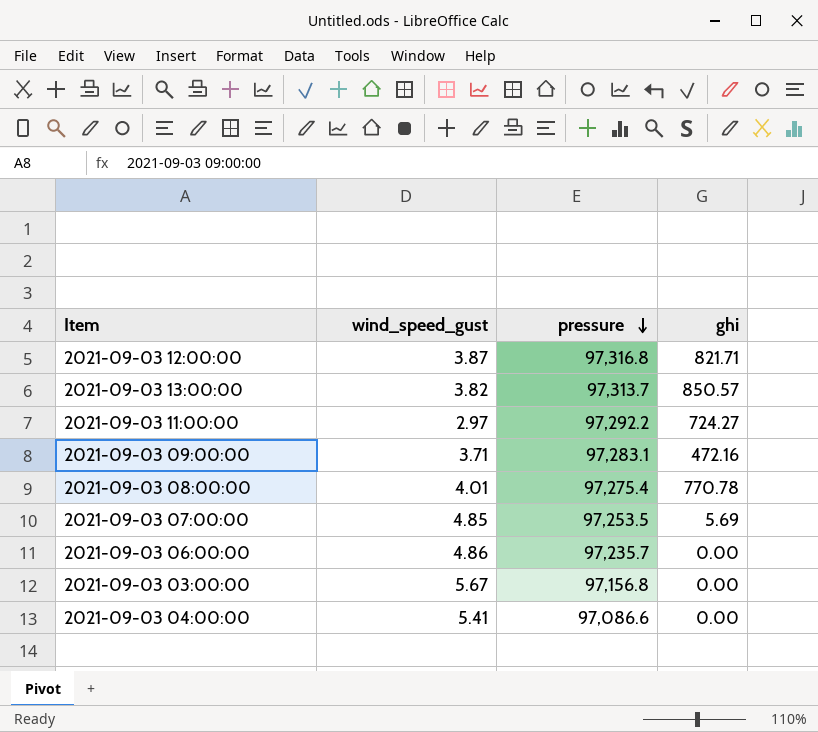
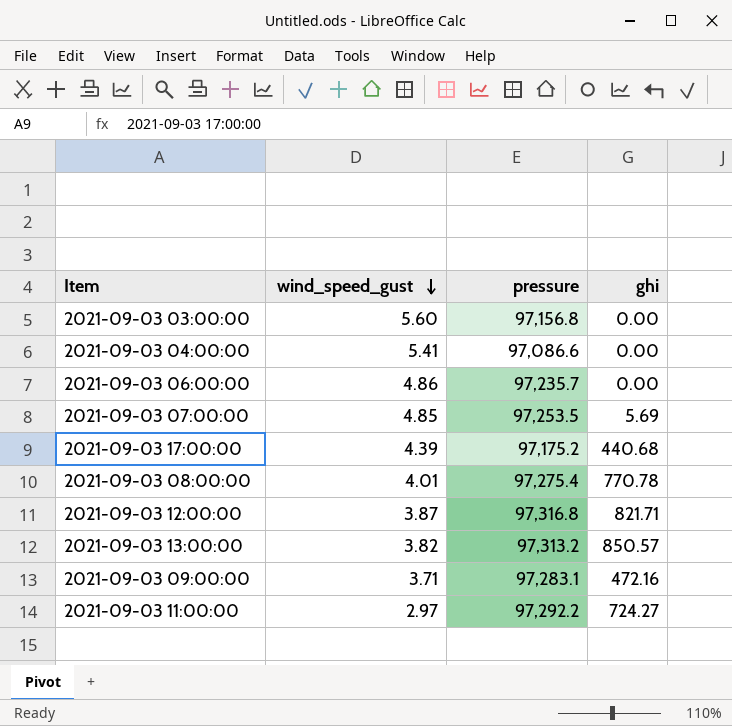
row order: pressure descending -> wind_speed_gust descending
2021-09-03 03:00:00 | wind_speed_gust: 5.67 -> 5.60
row 2021-09-03 17:00:00: none -> 4.39 | 97,175.2 | 440.68
2021-09-03 13:00:00 | pressure: 97,313.7 -> 97,313.2

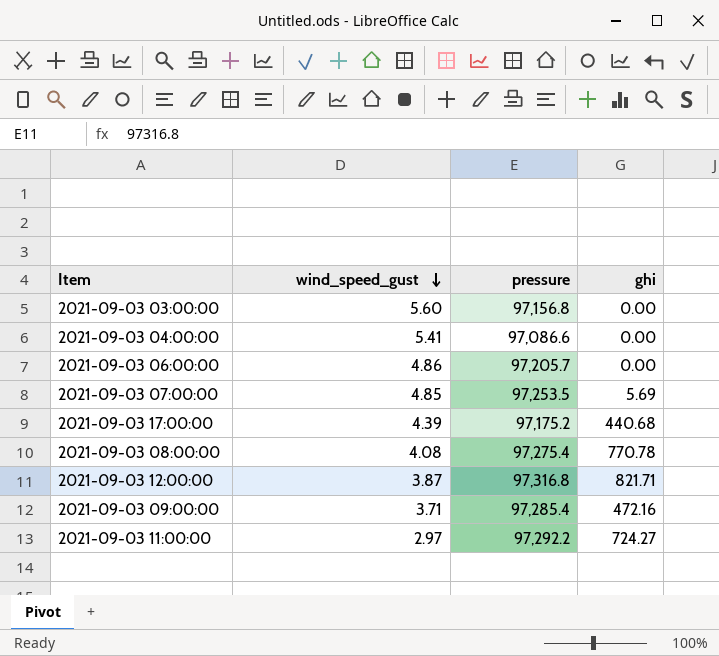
row 2021-09-03 13:00:00: 3.82 | 97,313.2 | 850.57 -> none
2021-09-03 06:00:00 | pressure: 97,235.7 -> 97,205.7
2021-09-03 08:00:00 | wind_speed_gust: 4.01 -> 4.08
2021-09-03 09:00:00 | pressure: 97,283.1 -> 97,285.4

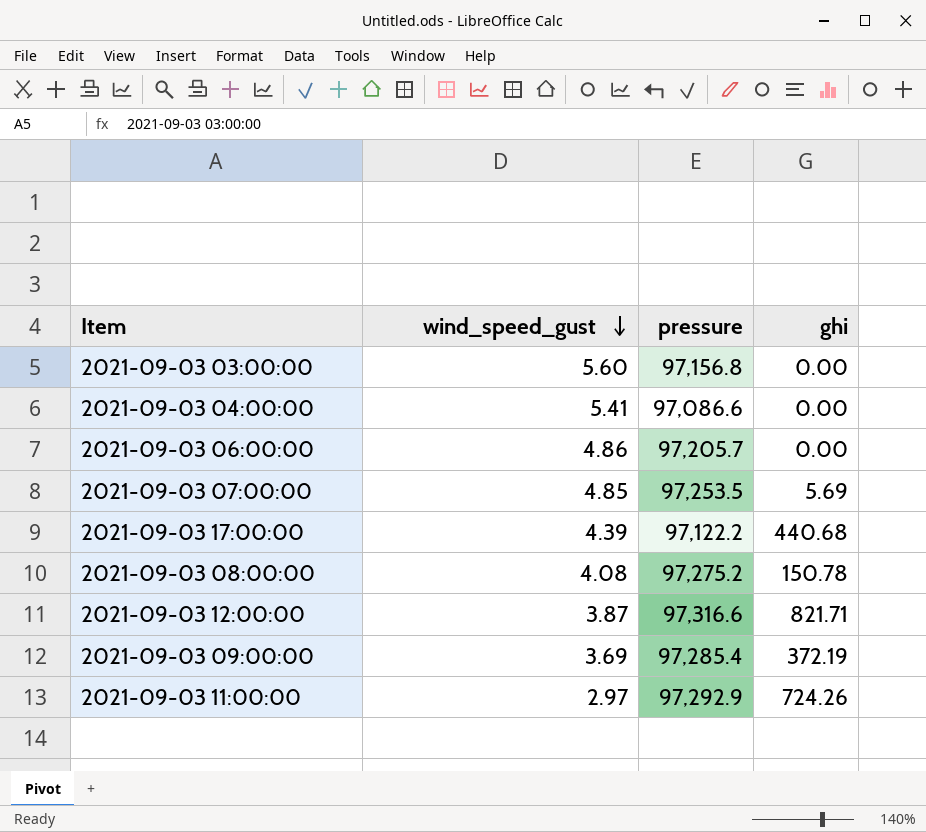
2021-09-03 17:00:00 | pressure: 97,175.2 -> 97,122.2
2021-09-03 08:00:00 | pressure: 97,275.4 -> 97,275.2
2021-09-03 08:00:00 | ghi: 770.78 -> 150.78
2021-09-03 12:00:00 | pressure: 97,316.8 -> 97,316.6
2021-09-03 09:00:00 | wind_speed_gust: 3.71 -> 3.69
2021-09-03 09:00:00 | ghi: 472.16 -> 372.19
2021-09-03 11:00:00 | pressure: 97,292.2 -> 97,292.9
2021-09-03 11:00:00 | ghi: 724.27 -> 724.26

